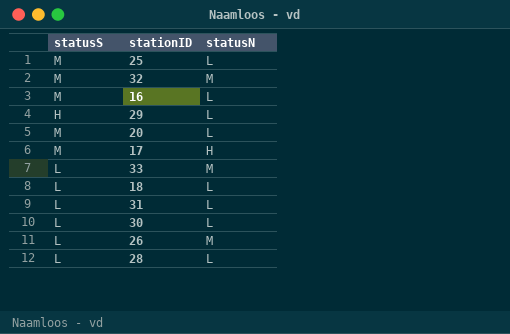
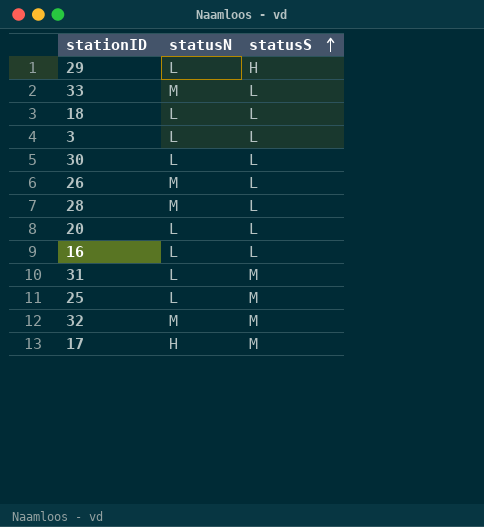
row order: none -> statusS ascending
column statusS | position: 1 -> 3
row 3: none -> L | L
28 | statusN: L -> M
20 | statusS: M -> L
16 | statusS: M -> L
31 | statusS: L -> M

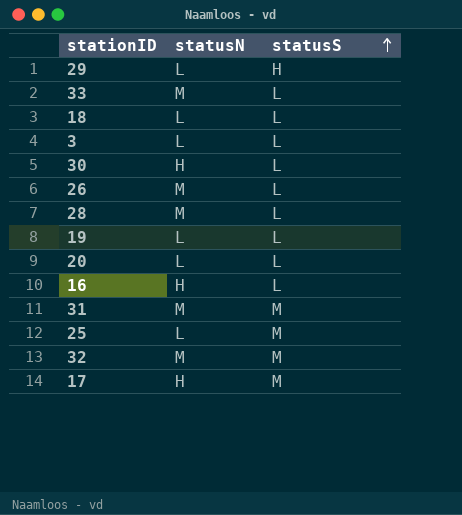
30 | statusN: L -> H
row 19: none -> L | L
16 | statusN: L -> H
31 | statusN: L -> M

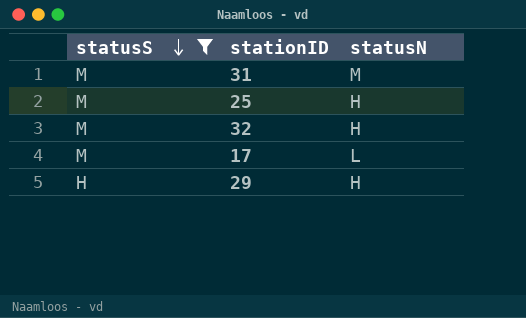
filter: none -> statusS != L
row order: statusS ascending -> statusS descending
column statusS | position: 3 -> 1
25 | statusN: L -> H
32 | statusN: M -> H
17 | statusN: H -> L
29 | statusN: L -> H

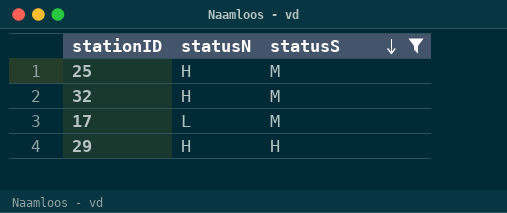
column statusS | position: 1 -> 3
row 31: M | M -> none

